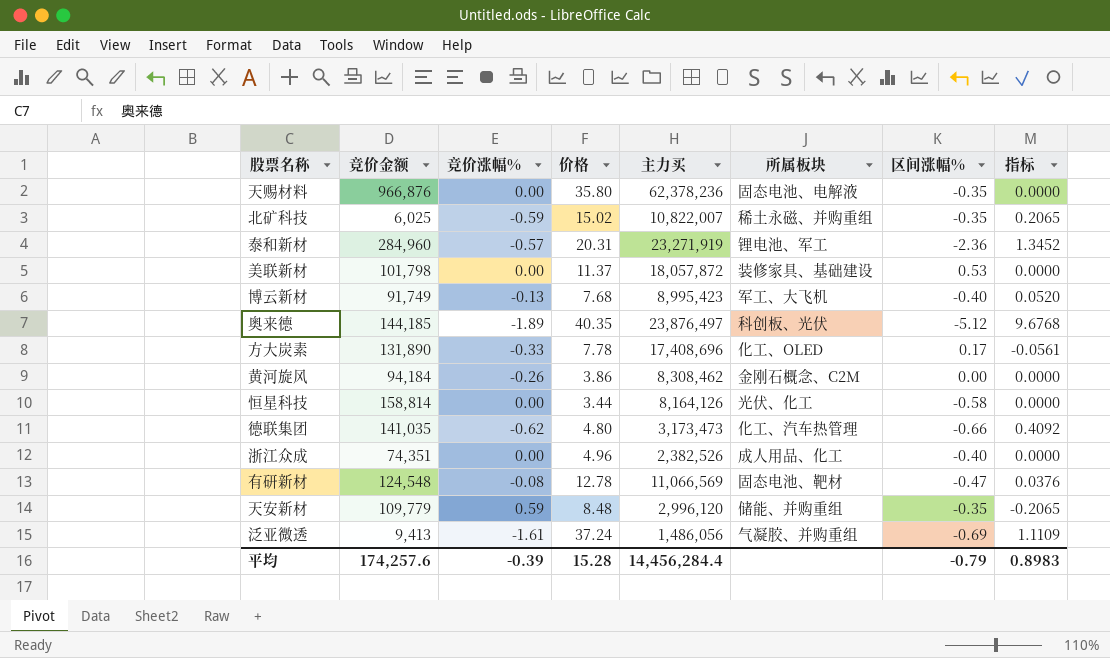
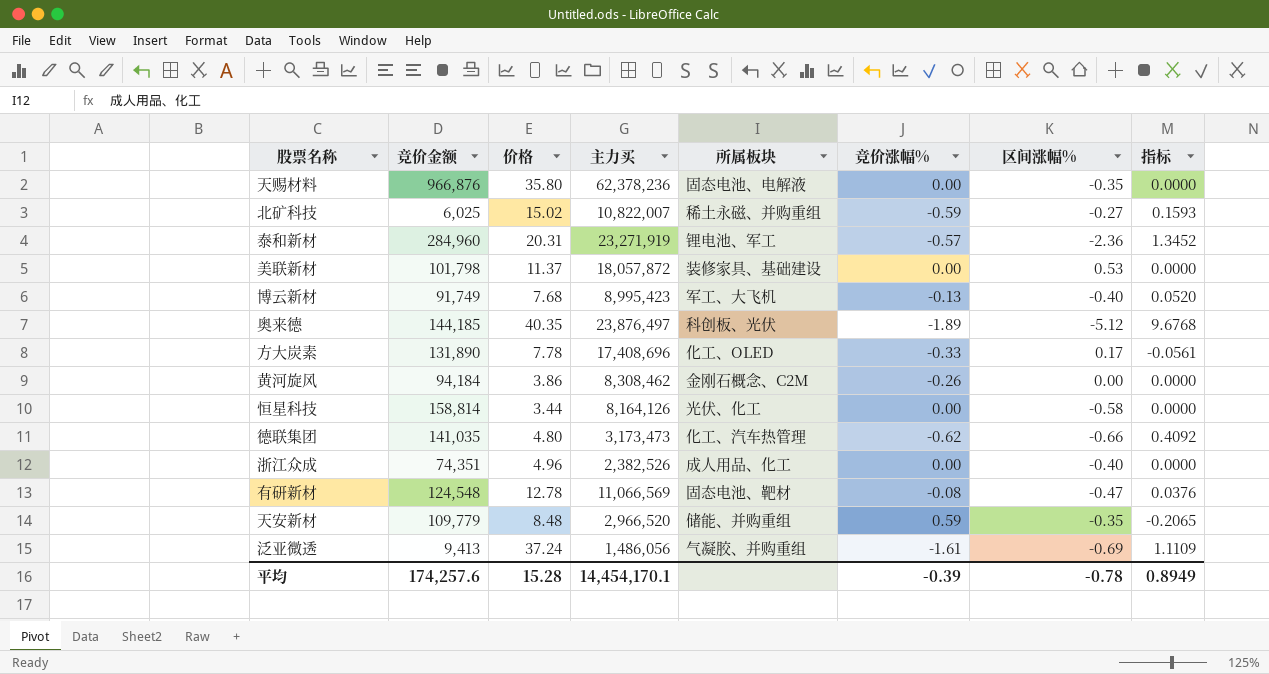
column 竞价涨幅% | position: 3 -> 6
北矿科技 | 区间涨幅%: -0.35 -> -0.27
北矿科技 | 指标: 0.2065 -> 0.1593
天安新材 | 主力买: 2,996,120 -> 2,966,520
平均 | 主力买: 14,456,284.4 -> 14,454,170.1
平均 | 区间涨幅%: -0.79 -> -0.78
平均 | 指标: 0.8983 -> 0.8949

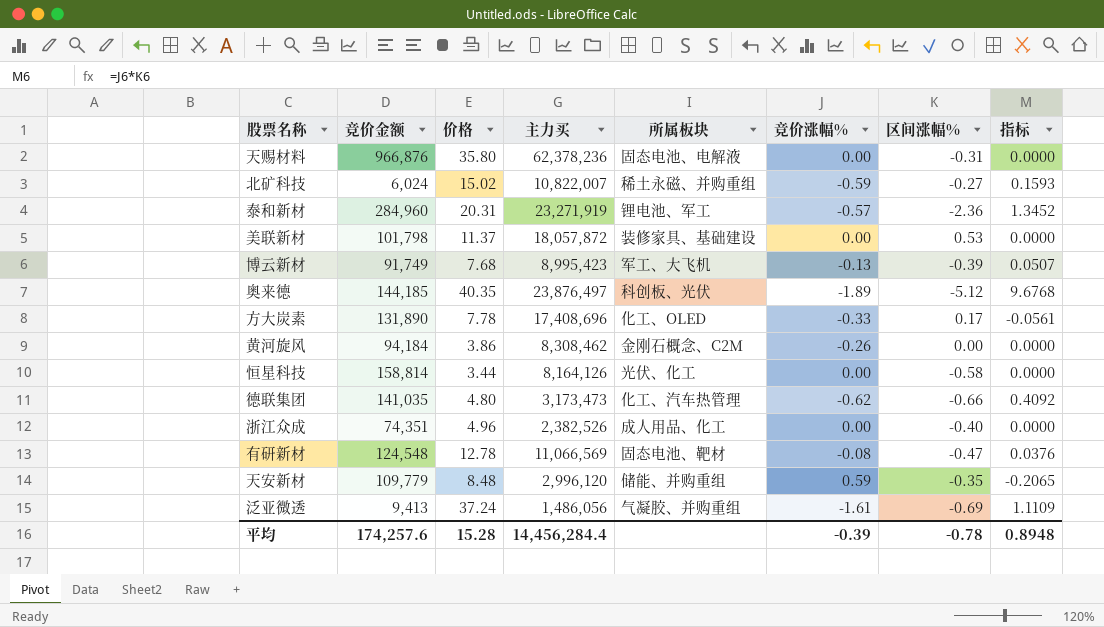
天赐材料 | 区间涨幅%: -0.35 -> -0.31
北矿科技 | 竞价金额: 6,025 -> 6,024
博云新材 | 区间涨幅%: -0.40 -> -0.39
博云新材 | 指标: 0.0520 -> 0.0507
天安新材 | 主力买: 2,966,520 -> 2,996,120
平均 | 主力买: 14,454,170.1 -> 14,456,284.4
平均 | 指标: 0.8949 -> 0.8948

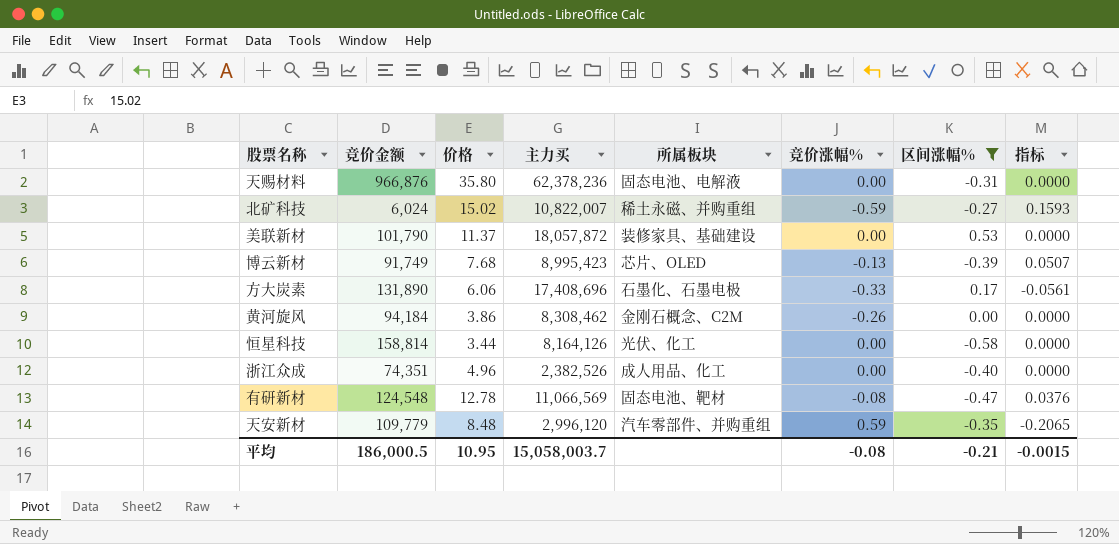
filter: none -> 区间涨幅% >= -0.58
美联新材 | 竞价金额: 101,798 -> 101,790
博云新材 | 所属板块: 军工、大飞机 -> 芯片、OLED
方大炭素 | 价格: 7.78 -> 6.06
方大炭素 | 所属板块: 化工、OLED -> 石墨化、石墨电极
天安新材 | 所属板块: 储能、并购重组 -> 汽车零部件、并购重组
平均 | 竞价金额: 174,257.6 -> 186,000.5
平均 | 价格: 15.28 -> 10.95
平均 | 主力买: 14,456,284.4 -> 15,058,003.7
平均 | 竞价涨幅%: -0.39 -> -0.08
平均 | 区间涨幅%: -0.78 -> -0.21
平均 | 指标: 0.8948 -> -0.0015

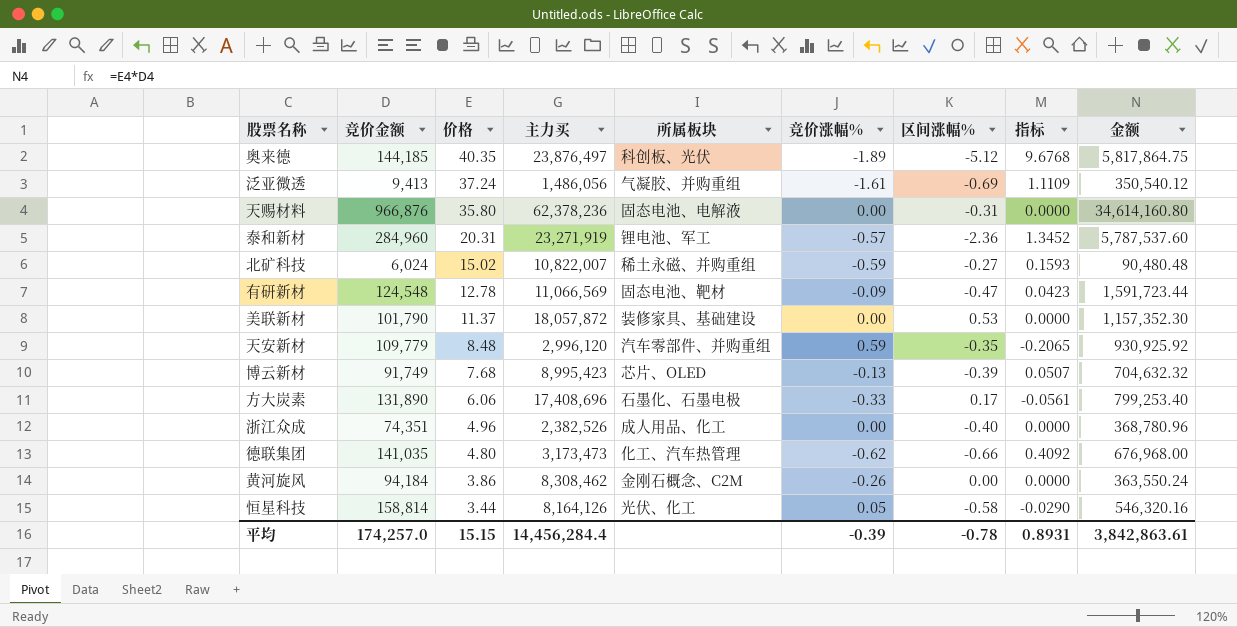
filter: 区间涨幅% >= -0.58 -> none
row order: none -> 价格 descending
column 金额 | formula: none -> [竞价金额] * [价格]
有研新材 | 竞价涨幅%: -0.08 -> -0.09
有研新材 | 指标: 0.0376 -> 0.0423
恒星科技 | 竞价涨幅%: 0.00 -> 0.05
恒星科技 | 指标: 0.0000 -> -0.0290
平均 | 竞价金额: 186,000.5 -> 174,257.0
平均 | 价格: 10.95 -> 15.15
平均 | 主力买: 15,058,003.7 -> 14,456,284.4
平均 | 竞价涨幅%: -0.08 -> -0.39
平均 | 区间涨幅%: -0.21 -> -0.78
平均 | 指标: -0.0015 -> 0.8931

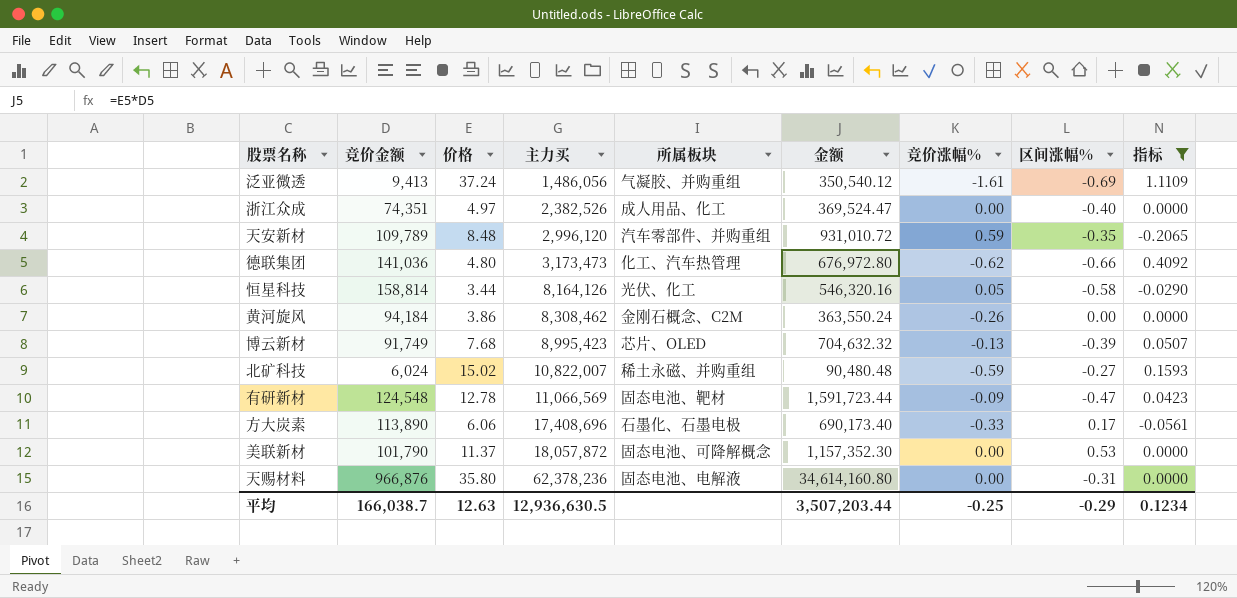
filter: none -> 指标 <= 1.1109
row order: 价格 descending -> 主力买 ascending
column 金额 | position: 9 -> 6
浙江众成 | 价格: 4.96 -> 4.97
浙江众成 | 金额: 368,780.96 -> 369,524.47
天安新材 | 竞价金额: 109,779 -> 109,789
天安新材 | 金额: 930,925.92 -> 931,010.72
德联集团 | 竞价金额: 141,035 -> 141,036
德联集团 | 金额: 676,968.00 -> 676,972.80
方大炭素 | 竞价金额: 131,890 -> 113,890
方大炭素 | 金额: 799,253.40 -> 690,173.40
美联新材 | 所属板块: 装修家具、基础建设 -> 固态电池、可降解概念
平均 | 竞价金额: 174,257.0 -> 166,038.7
平均 | 价格: 15.15 -> 12.63
平均 | 主力买: 14,456,284.4 -> 12,936,630.5
平均 | 金额: 3,842,863.61 -> 3,507,203.44
平均 | 竞价涨幅%: -0.39 -> -0.25
平均 | 区间涨幅%: -0.78 -> -0.29
平均 | 指标: 0.8931 -> 0.1234

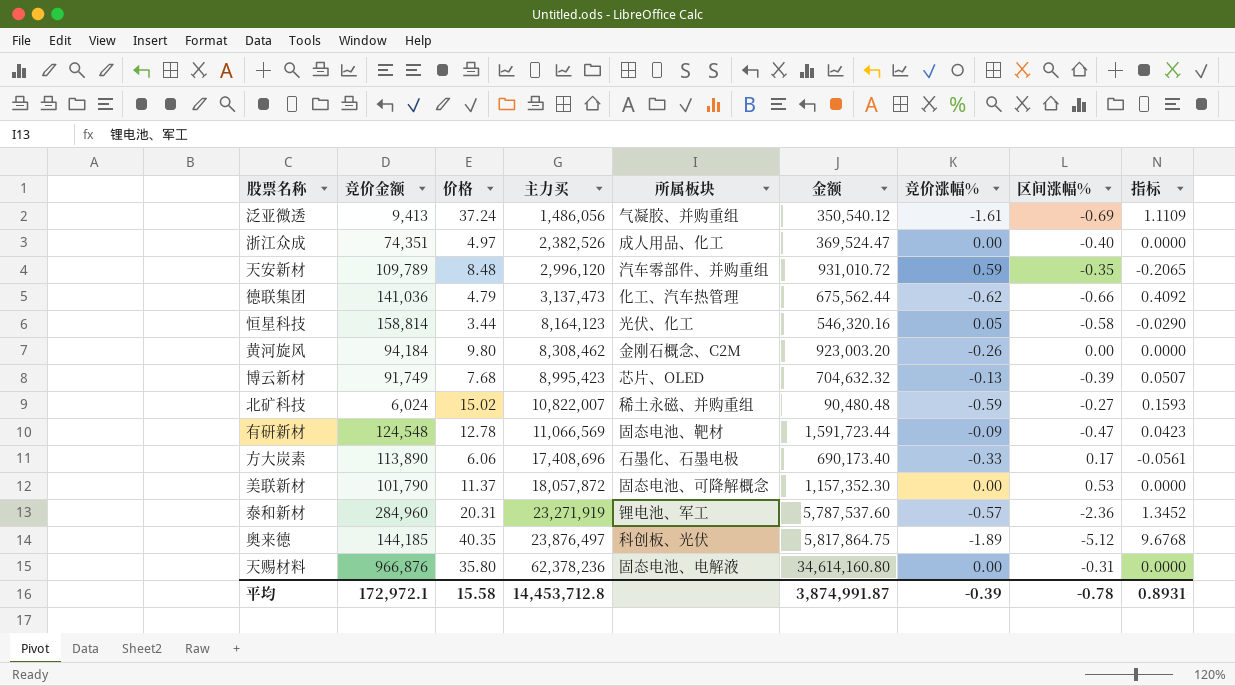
filter: 指标 <= 1.1109 -> none
德联集团 | 价格: 4.80 -> 4.79
德联集团 | 主力买: 3,173,473 -> 3,137,473
德联集团 | 金额: 676,972.80 -> 675,562.44
恒星科技 | 主力买: 8,164,126 -> 8,164,123
黄河旋风 | 价格: 3.86 -> 9.80
黄河旋风 | 金额: 363,550.24 -> 923,003.20
平均 | 竞价金额: 166,038.7 -> 172,972.1
平均 | 价格: 12.63 -> 15.58
平均 | 主力买: 12,936,630.5 -> 14,453,712.8
平均 | 金额: 3,507,203.44 -> 3,874,991.87
平均 | 竞价涨幅%: -0.25 -> -0.39
平均 | 区间涨幅%: -0.29 -> -0.78
平均 | 指标: 0.1234 -> 0.8931

